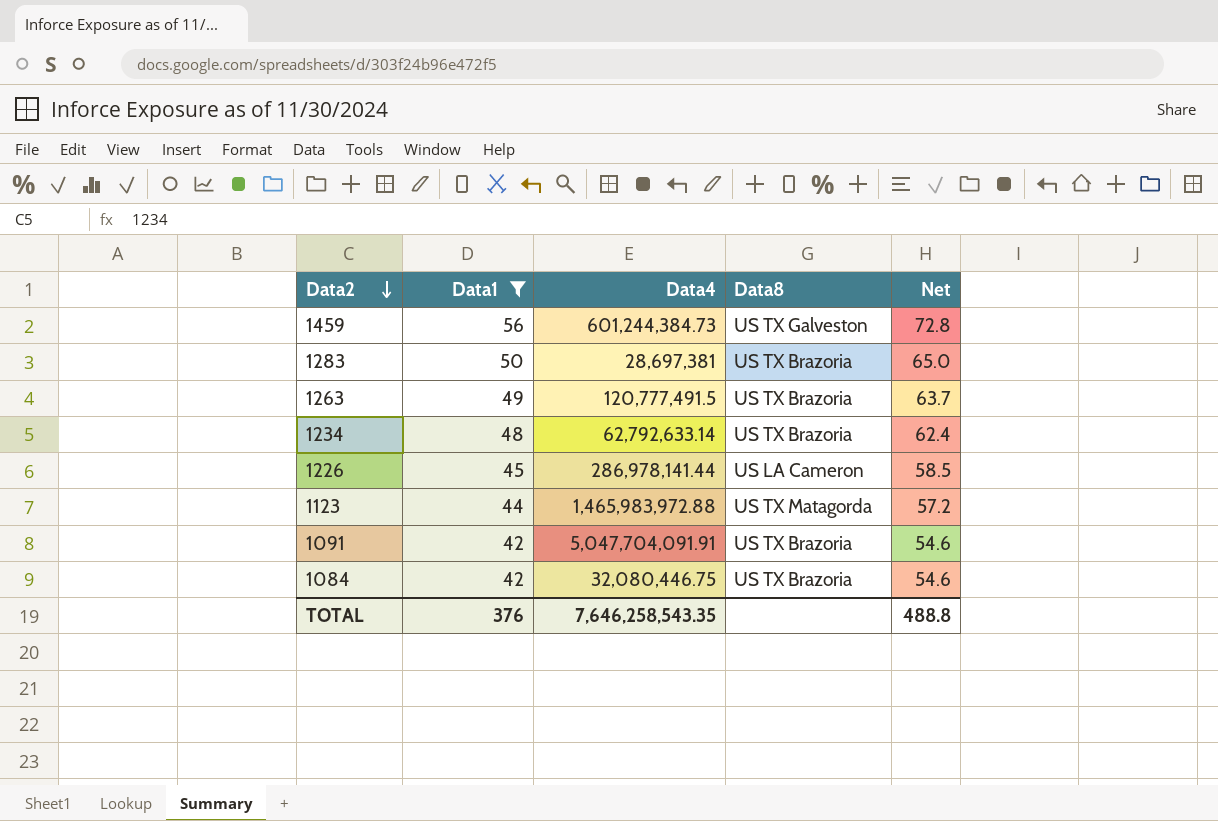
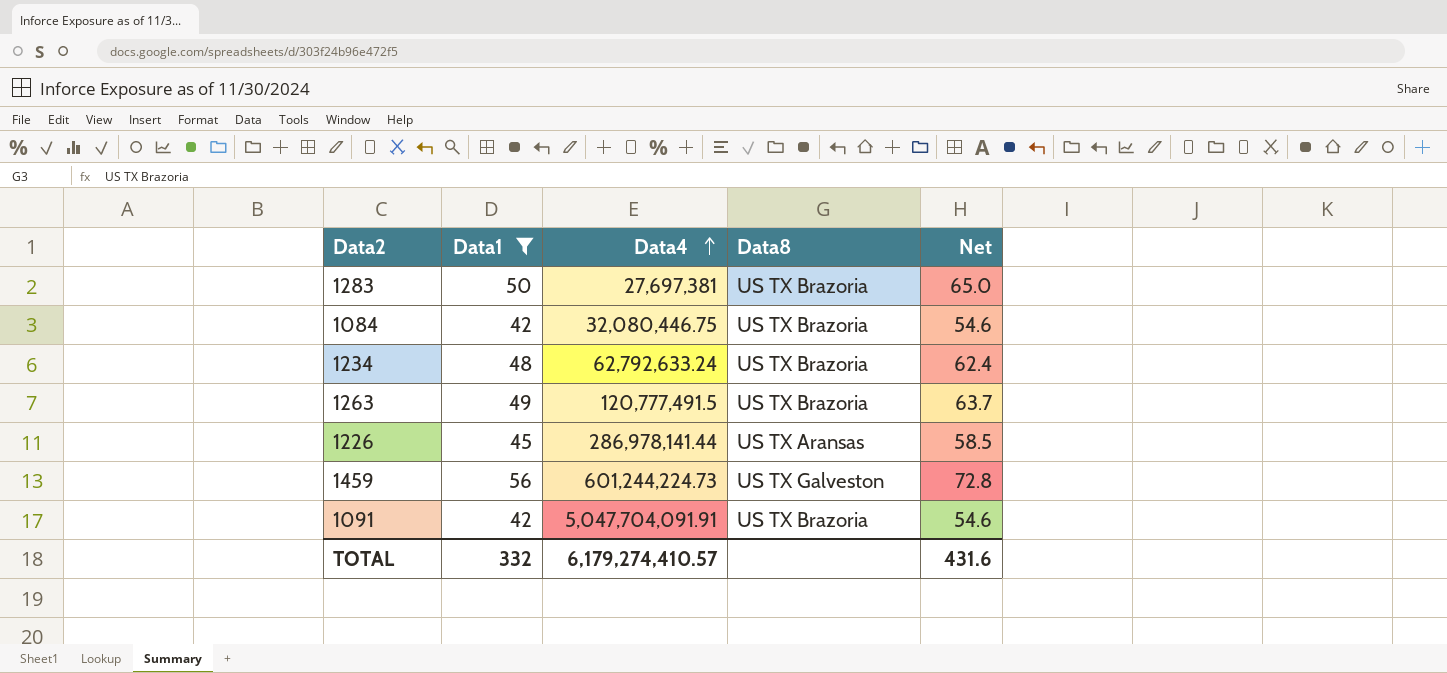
row order: Data2 descending -> Data4 ascending
row 1123: 44 | 1,465,983,972.88 | US TX Matagorda | 57.2 -> none
1283 | Data4: 28,697,381 -> 27,697,381
1234 | Data4: 62,792,633.14 -> 62,792,633.24
1226 | Data8: US LA Cameron -> US TX Aransas
1459 | Data4: 601,244,384.73 -> 601,244,224.73
TOTAL | Data1: 376 -> 332
TOTAL | Data4: 7,646,258,543.35 -> 6,179,274,410.57
TOTAL | Net: 488.8 -> 431.6

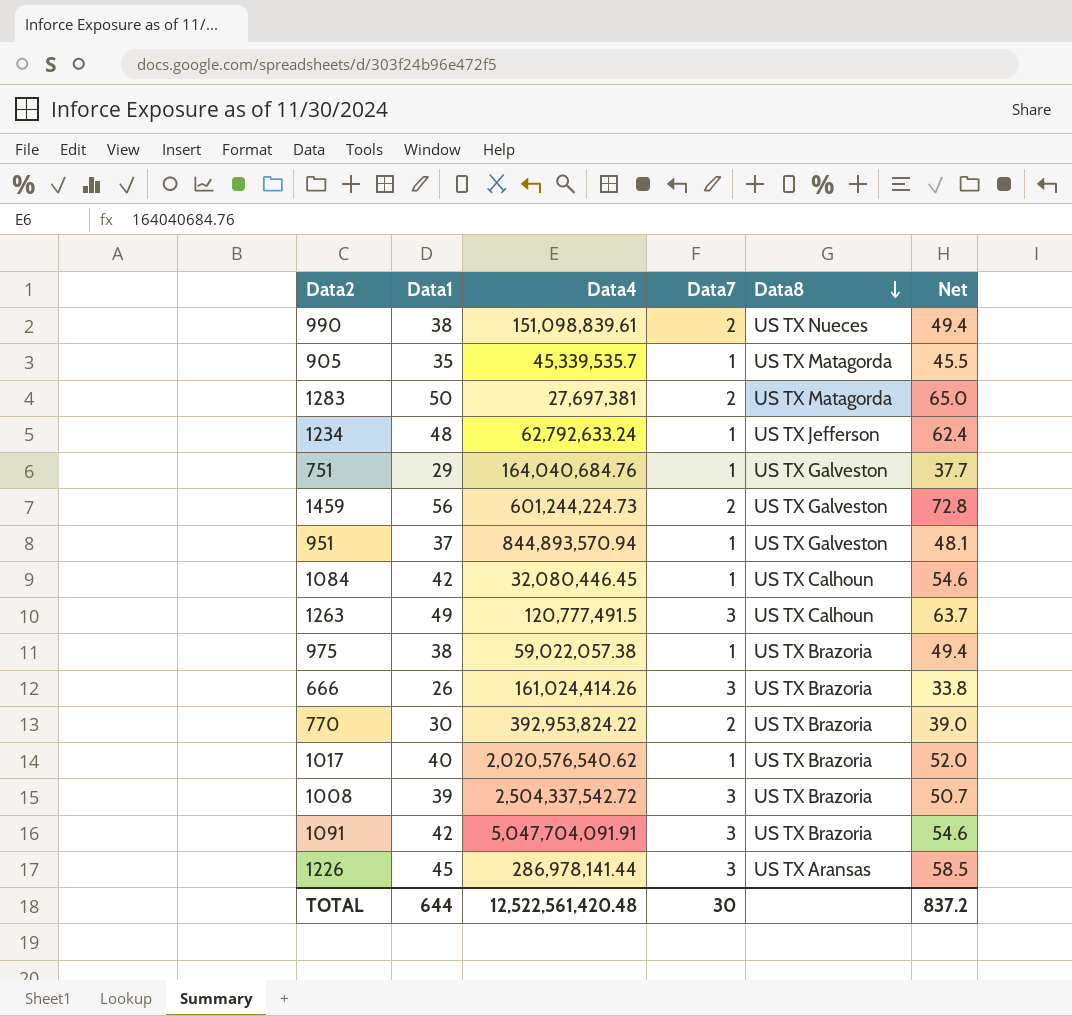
filter: Data1 >= 42 -> none
row order: Data4 ascending -> Data8 descending
column Data7 | position: none -> 4
1283 | Data8: US TX Brazoria -> US TX Matagorda
1234 | Data8: US TX Brazoria -> US TX Jefferson
1084 | Data4: 32,080,446.75 -> 32,080,446.45
1084 | Data8: US TX Brazoria -> US TX Calhoun
1263 | Data8: US TX Brazoria -> US TX Calhoun
TOTAL | Data1: 332 -> 644
TOTAL | Data4: 6,179,274,410.57 -> 12,522,561,420.48
TOTAL | Net: 431.6 -> 837.2

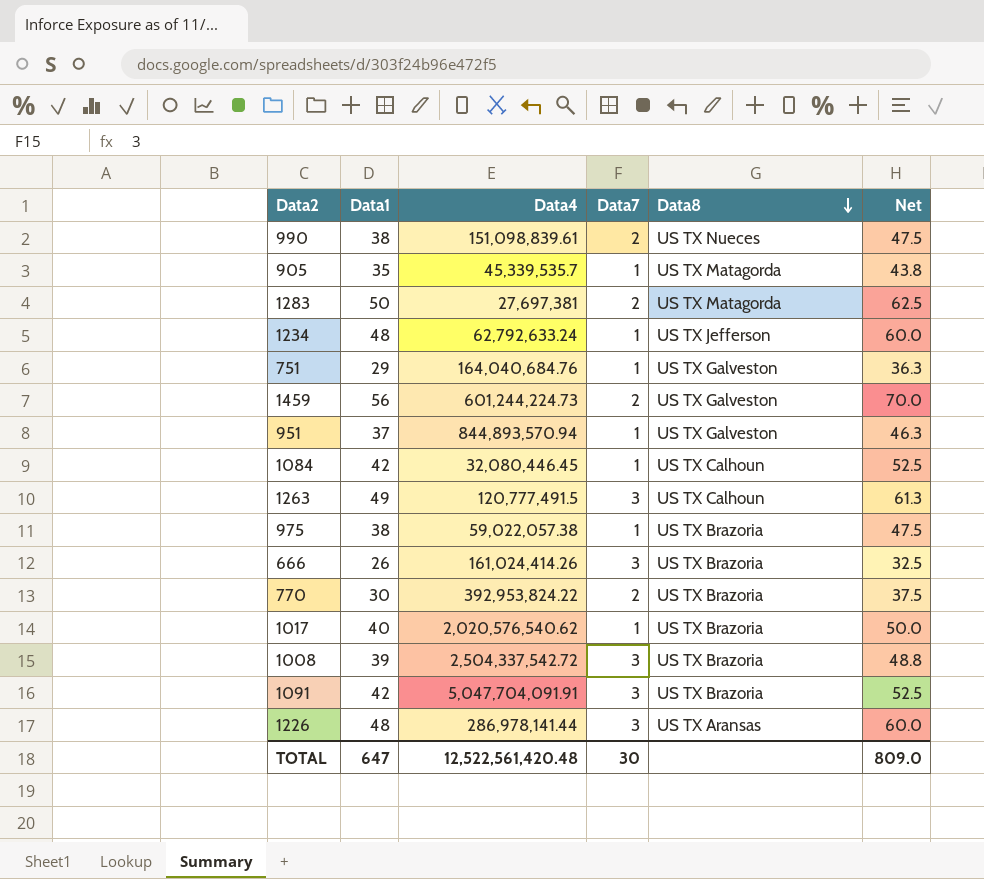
column Net | formula: [Data1] * 1.3 -> [Data1] * 1.25
1226 | Data1: 45 -> 48
TOTAL | Data1: 644 -> 647
TOTAL | Net: 837.2 -> 809.0

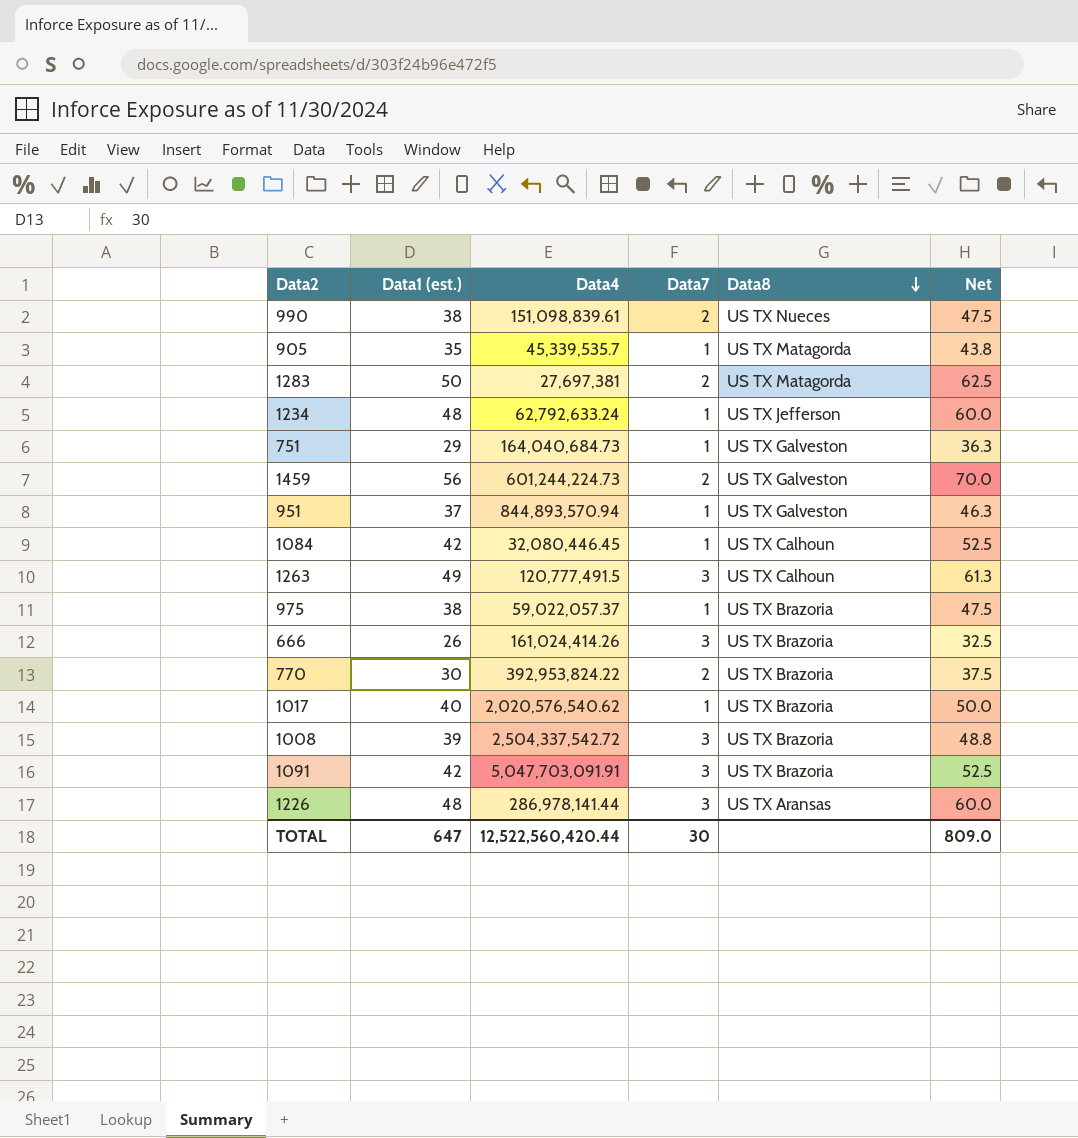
column name: Data1 -> Data1 (est.)
751 | Data4: 164,040,684.76 -> 164,040,684.73
975 | Data4: 59,022,057.38 -> 59,022,057.37
1091 | Data4: 5,047,704,091.91 -> 5,047,703,091.91
TOTAL | Data4: 12,522,561,420.48 -> 12,522,560,420.44

